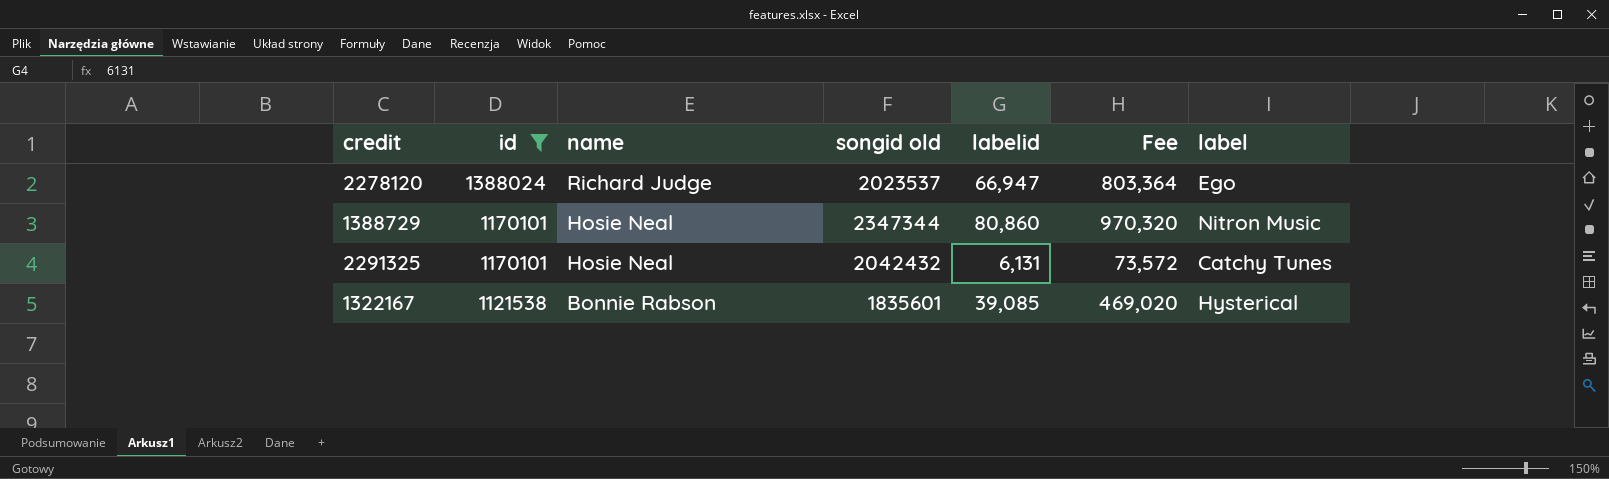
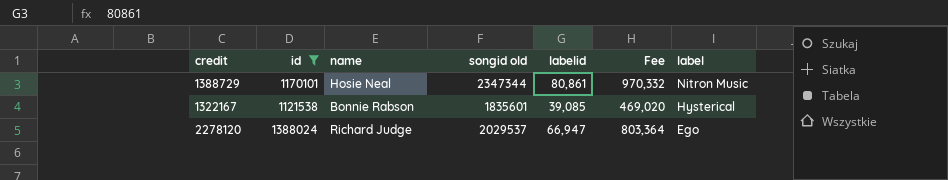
row order: id descending -> label descending
row 2291325: 1170101 | Hosie Neal | 2042432 | 6,131 | 73,572 | Catchy Tunes -> none
1388729 | labelid: 80,860 -> 80,861
1388729 | Fee: 970,320 -> 970,332
2278120 | songid old: 2023537 -> 2029537

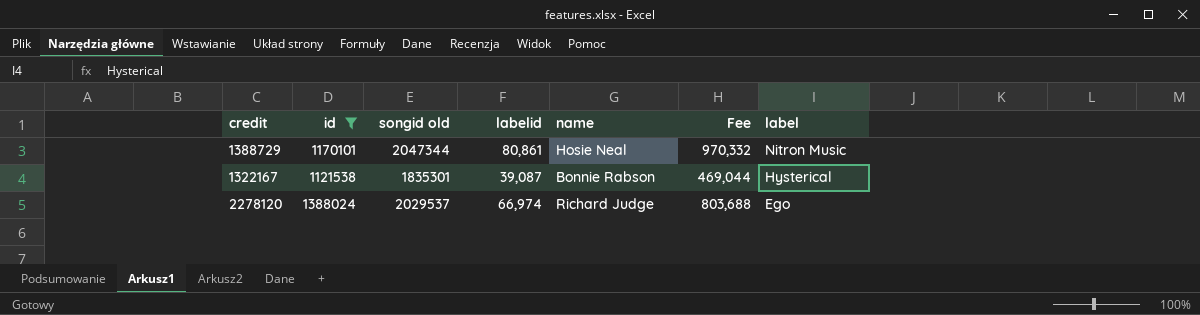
column name | position: 3 -> 5
1388729 | songid old: 2347344 -> 2047344
1322167 | songid old: 1835601 -> 1835301
1322167 | labelid: 39,085 -> 39,087
1322167 | Fee: 469,020 -> 469,044
2278120 | labelid: 66,947 -> 66,974
2278120 | Fee: 803,364 -> 803,688

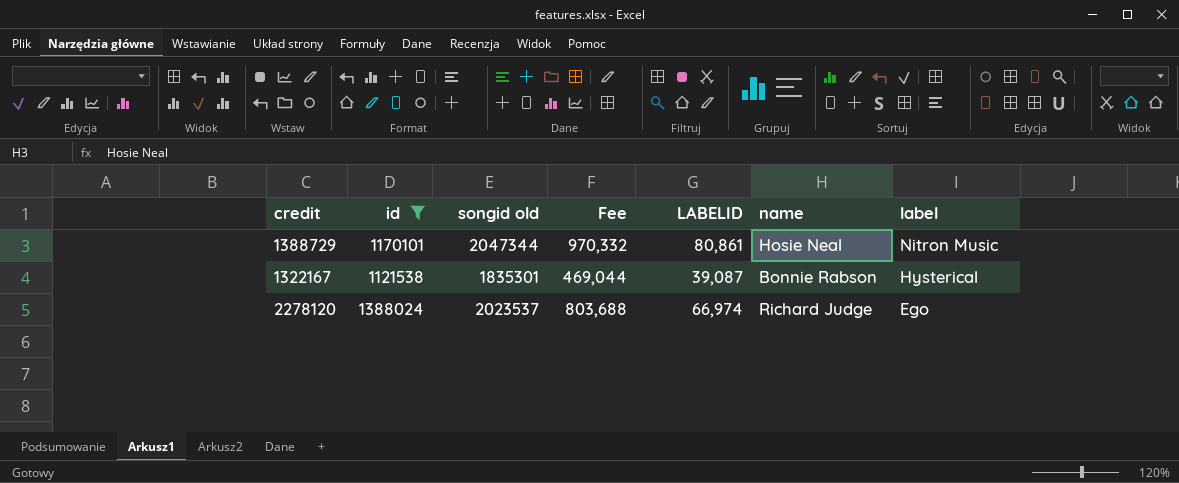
column Fee | position: 6 -> 4
column name: labelid -> LABELID
2278120 | songid old: 2029537 -> 2023537

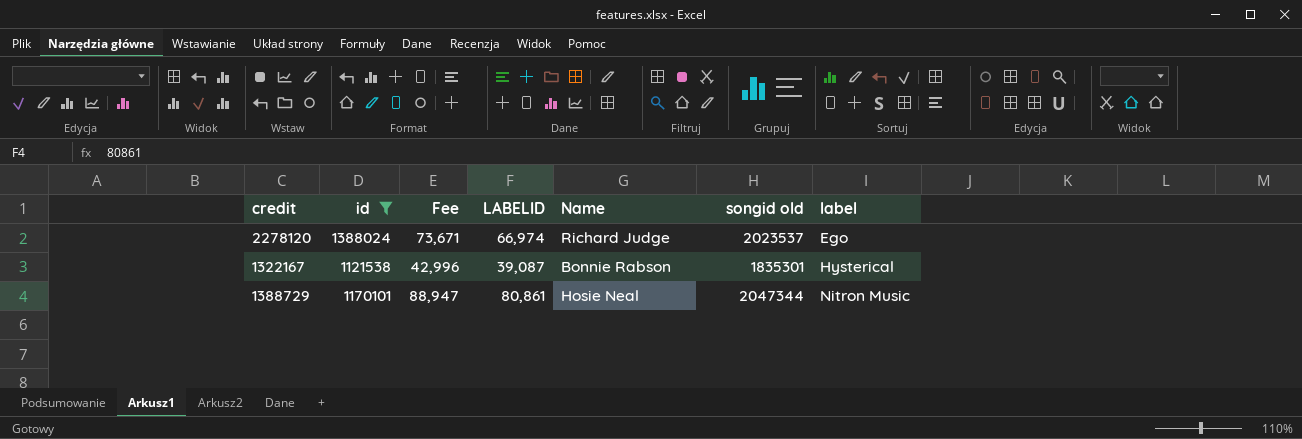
row order: label descending -> label ascending
column Fee | formula: [LABELID] * 12 -> [LABELID] * 1.1
column name: name -> Name
column songid old | position: 3 -> 6

